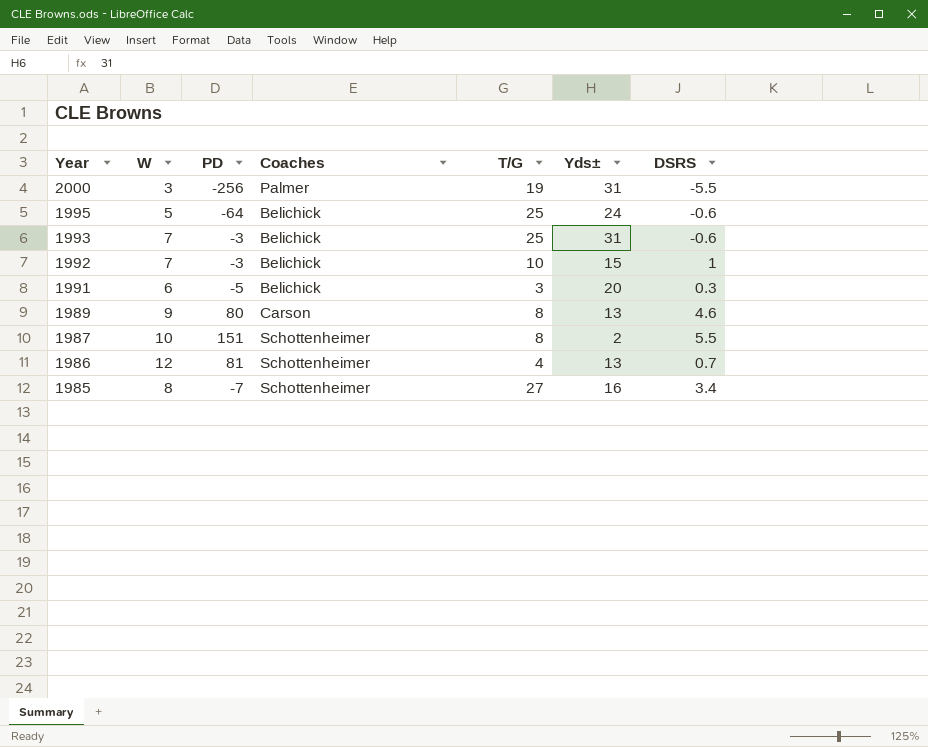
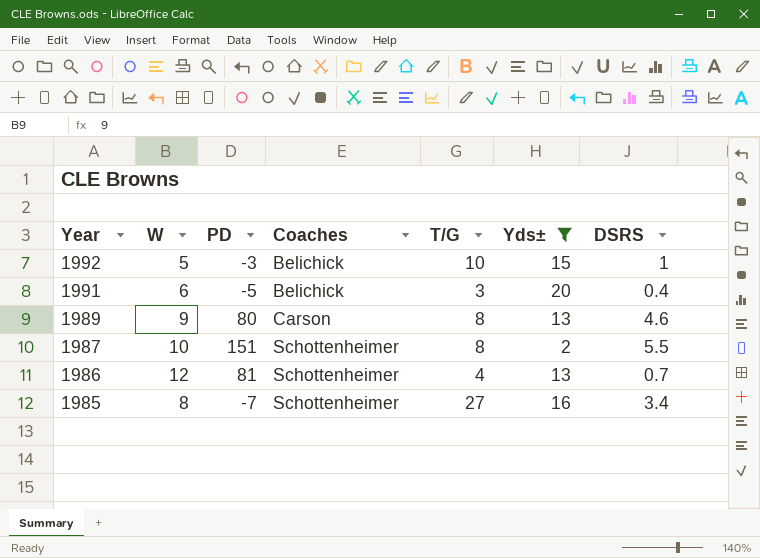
filter: none -> Yds± <= 20
1992 | W: 7 -> 5
1991 | DSRS: 0.3 -> 0.4

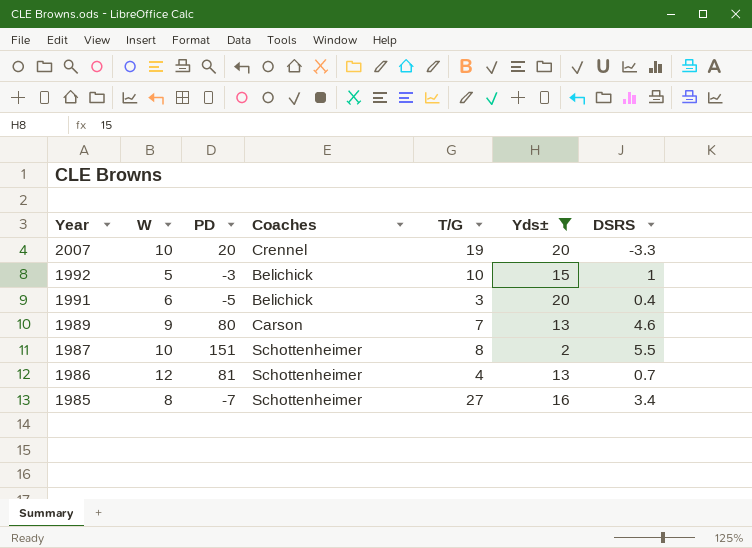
row 2007: none -> 10 | 20 | Crennel | 19 | 20 | -3.3
1989 | T/G: 8 -> 7

